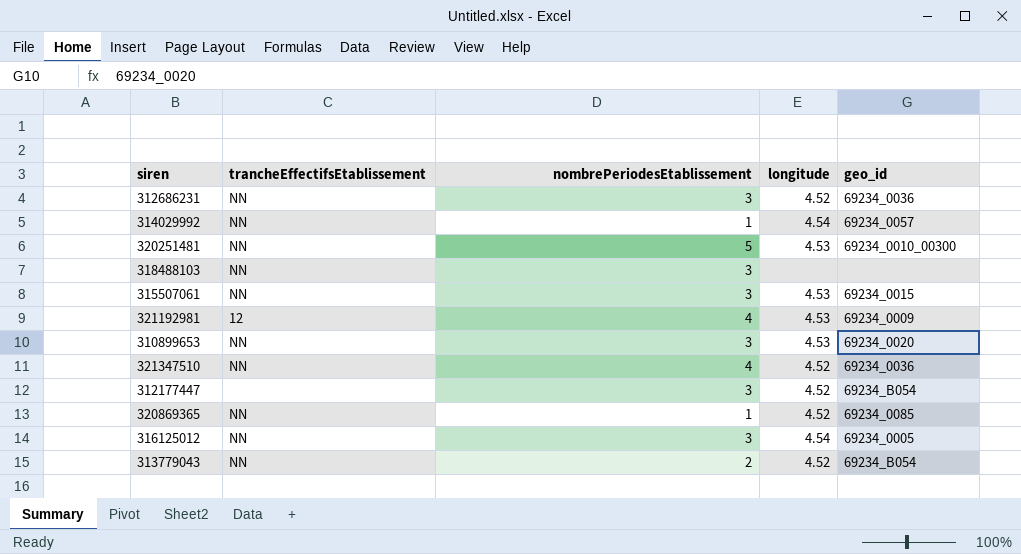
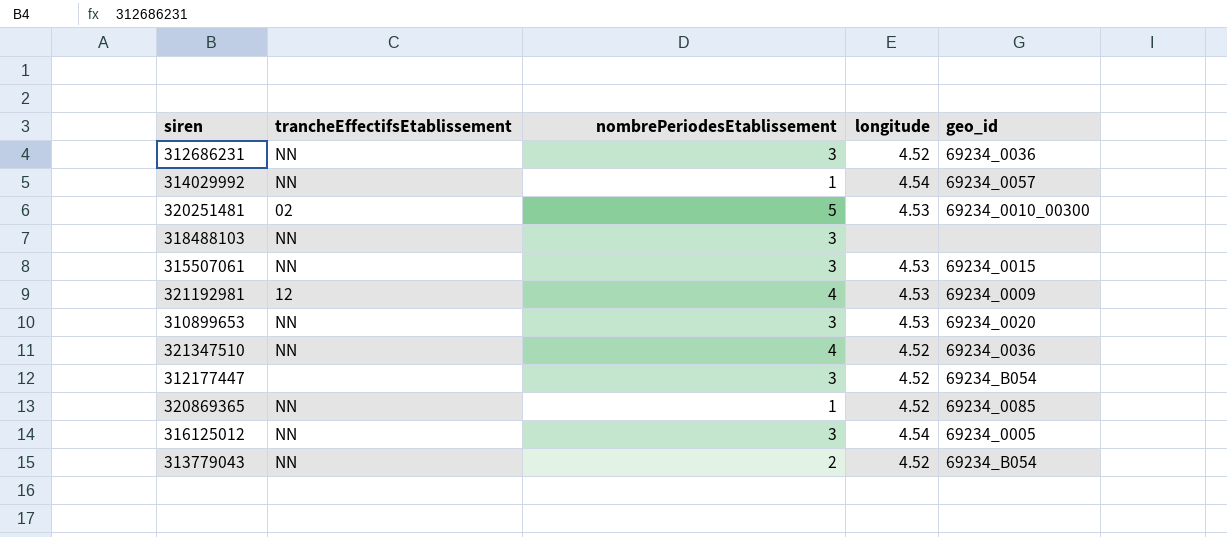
320251481 | trancheEffectifsEtablissement: NN -> 02

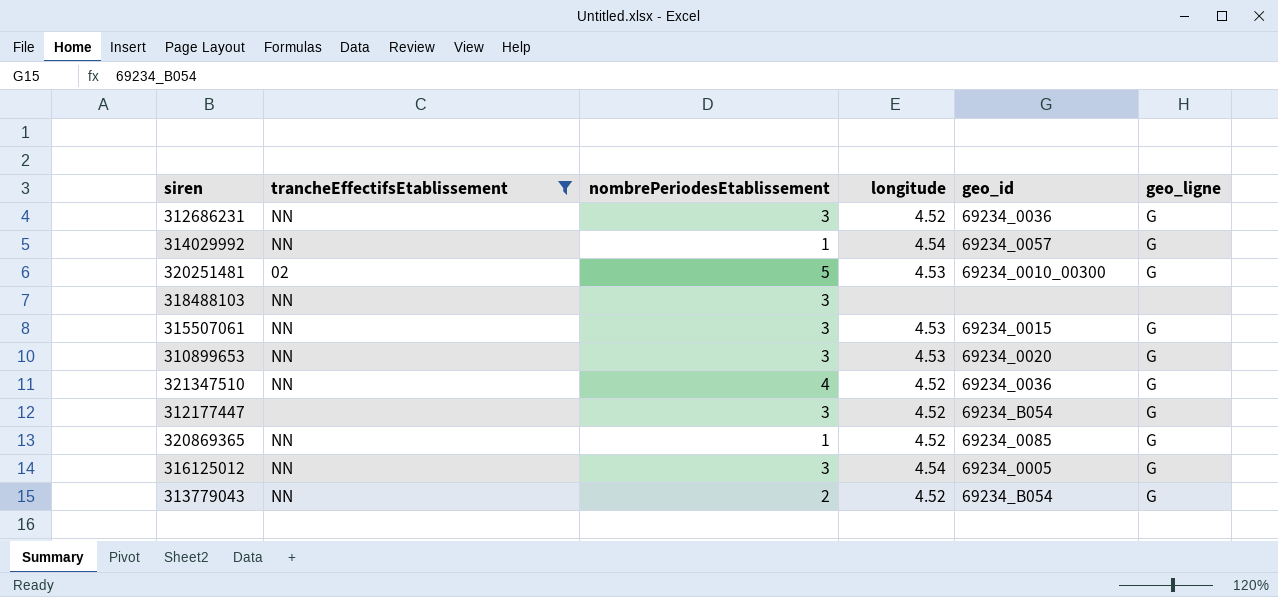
filter: none -> trancheEffectifsEtablissement != 12
column geo_ligne | position: none -> 6

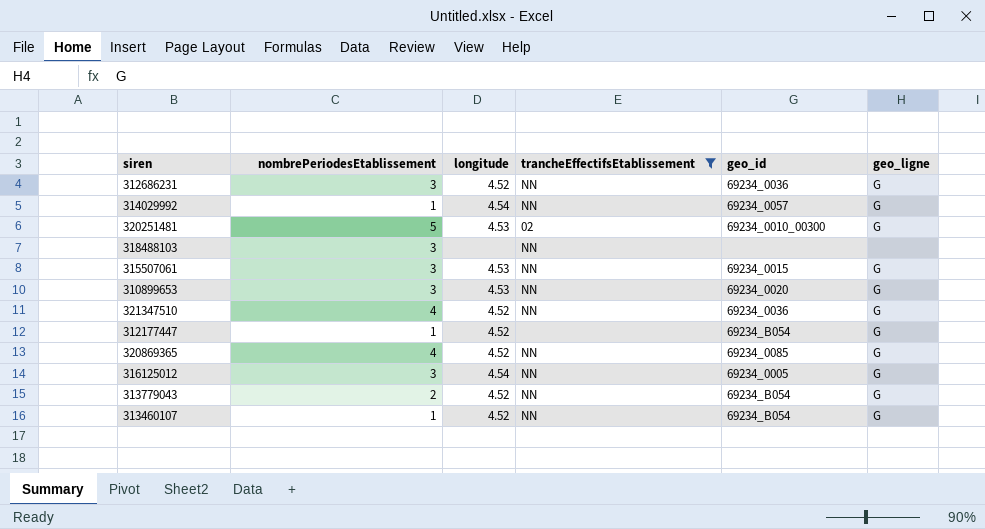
column trancheEffectifsEtablissement | position: 2 -> 4
312177447 | nombrePeriodesEtablissement: 3 -> 1
320869365 | nombrePeriodesEtablissement: 1 -> 4
row 313460107: none -> 1 | 4.52 | NN | 69234_B054 | G

